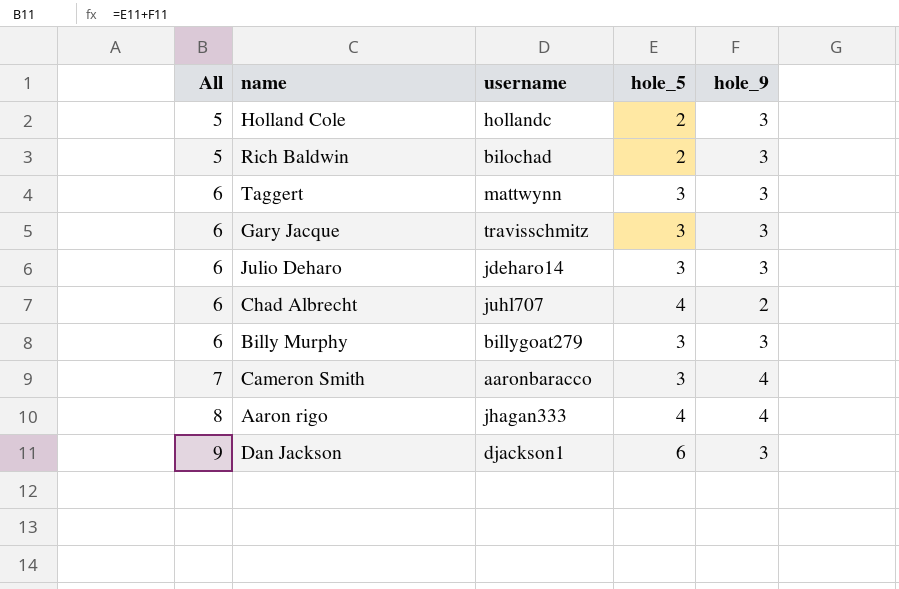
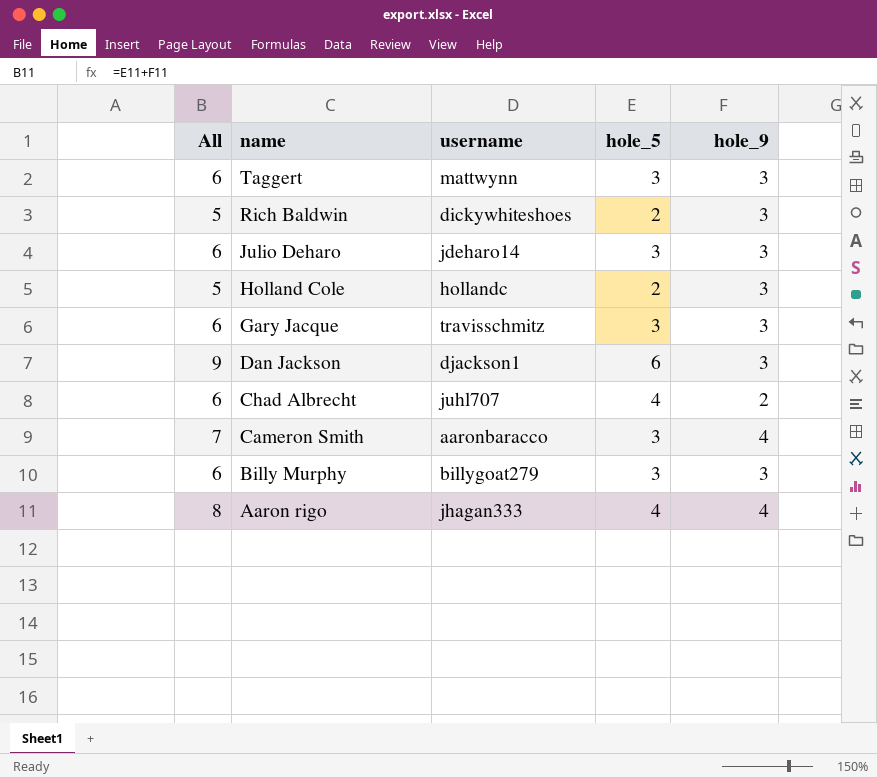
row order: All ascending -> name descending
Rich Baldwin | username: bilochad -> dickywhiteshoes

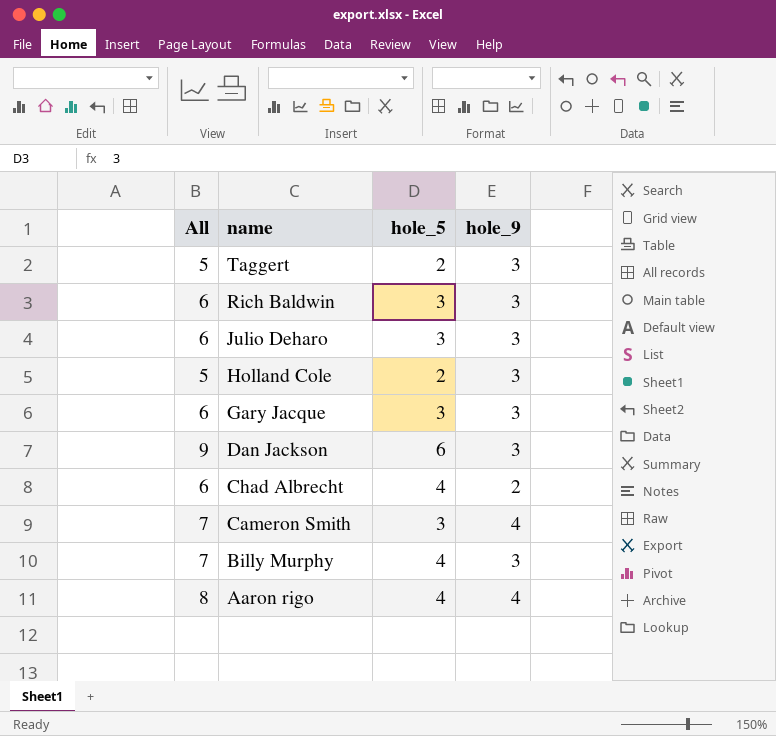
column username | position: 3 -> none
Taggert | All: 6 -> 5
Taggert | hole_5: 3 -> 2
Rich Baldwin | All: 5 -> 6
Rich Baldwin | hole_5: 2 -> 3
Billy Murphy | All: 6 -> 7
Billy Murphy | hole_5: 3 -> 4

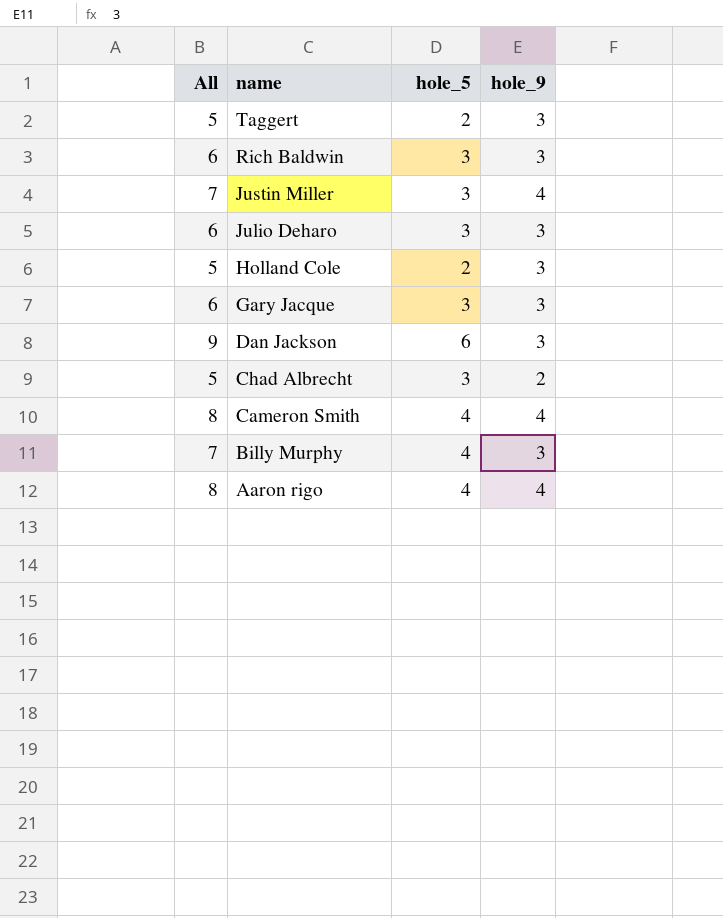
row Justin Miller: none -> 7 | 3 | 4
Chad Albrecht | All: 6 -> 5
Chad Albrecht | hole_5: 4 -> 3
Cameron Smith | All: 7 -> 8
Cameron Smith | hole_5: 3 -> 4

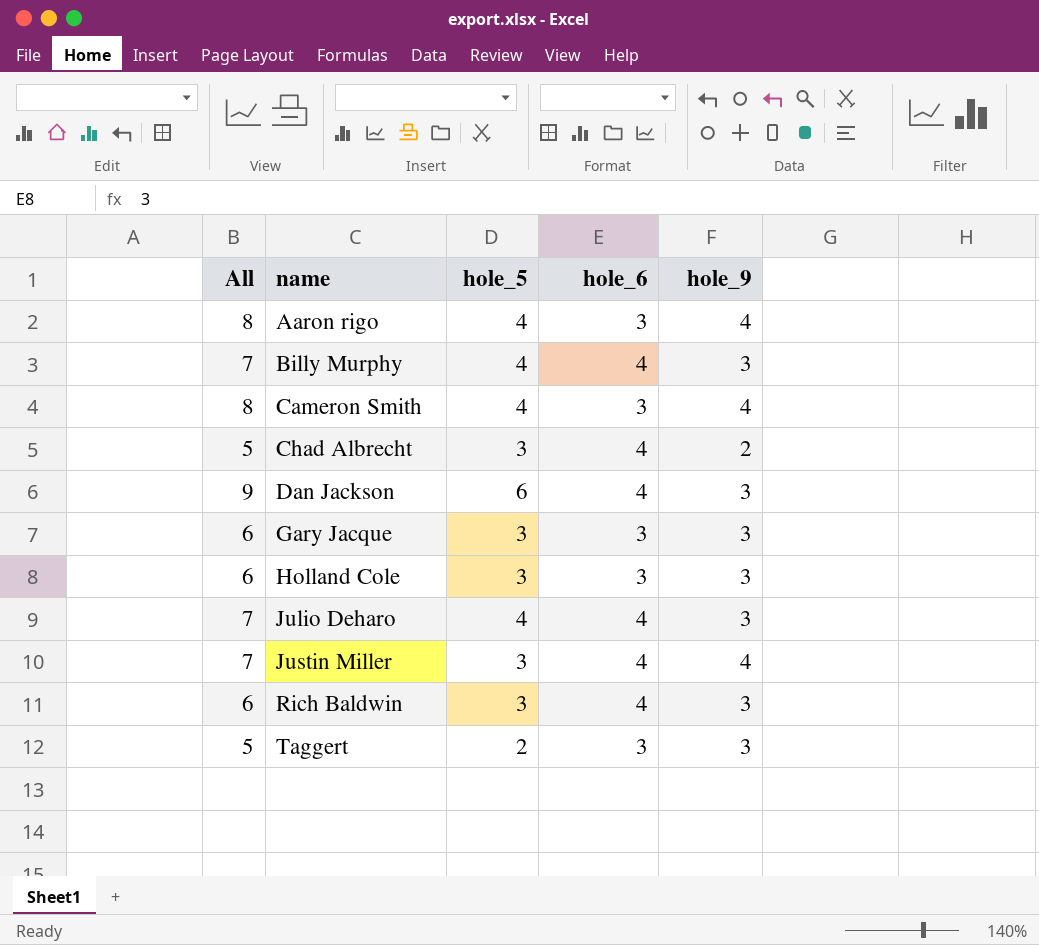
row order: name descending -> name ascending
column hole_6 | position: none -> 4
Holland Cole | All: 5 -> 6
Holland Cole | hole_5: 2 -> 3
Julio Deharo | All: 6 -> 7
Julio Deharo | hole_5: 3 -> 4

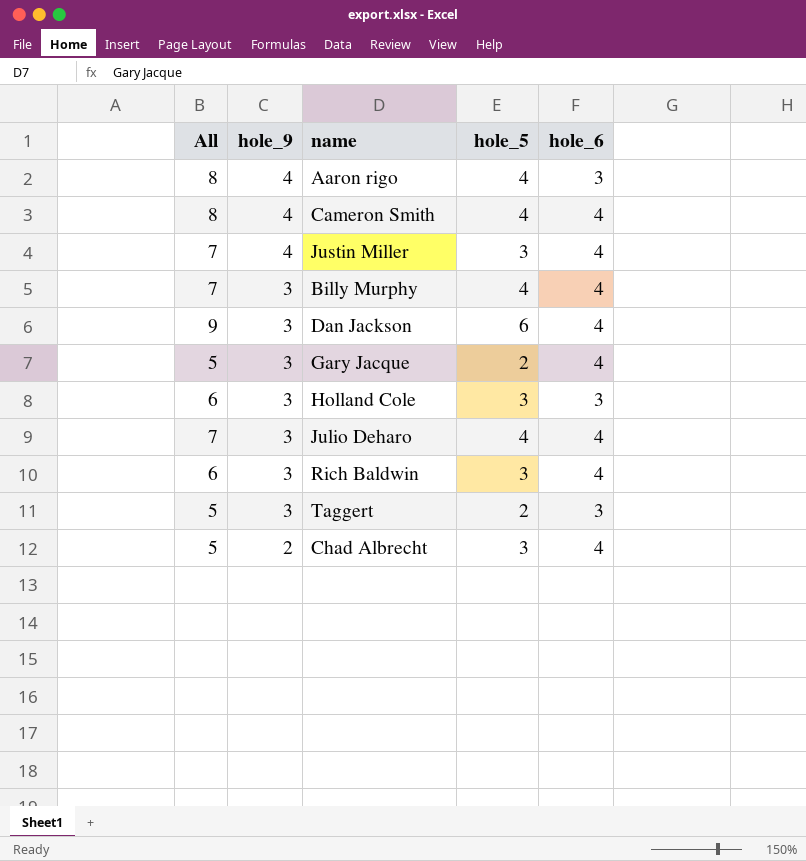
row order: name ascending -> hole_9 descending
column hole_9 | position: 5 -> 2
Cameron Smith | hole_6: 3 -> 4
Gary Jacque | All: 6 -> 5
Gary Jacque | hole_5: 3 -> 2
Gary Jacque | hole_6: 3 -> 4

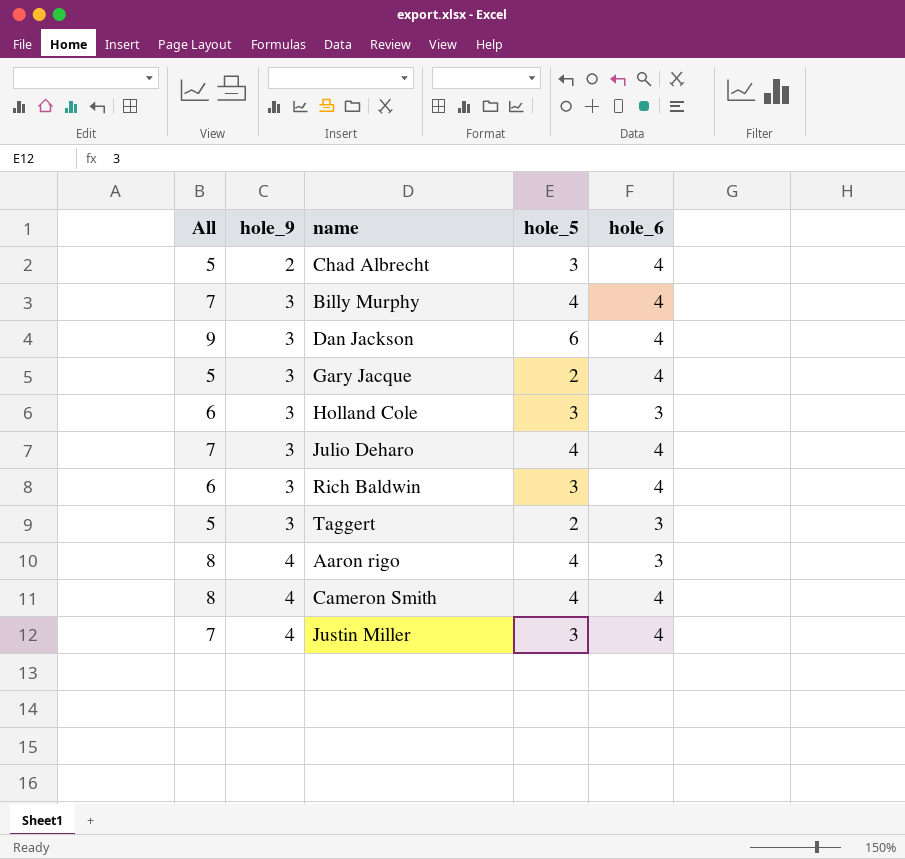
row order: hole_9 descending -> hole_9 ascending

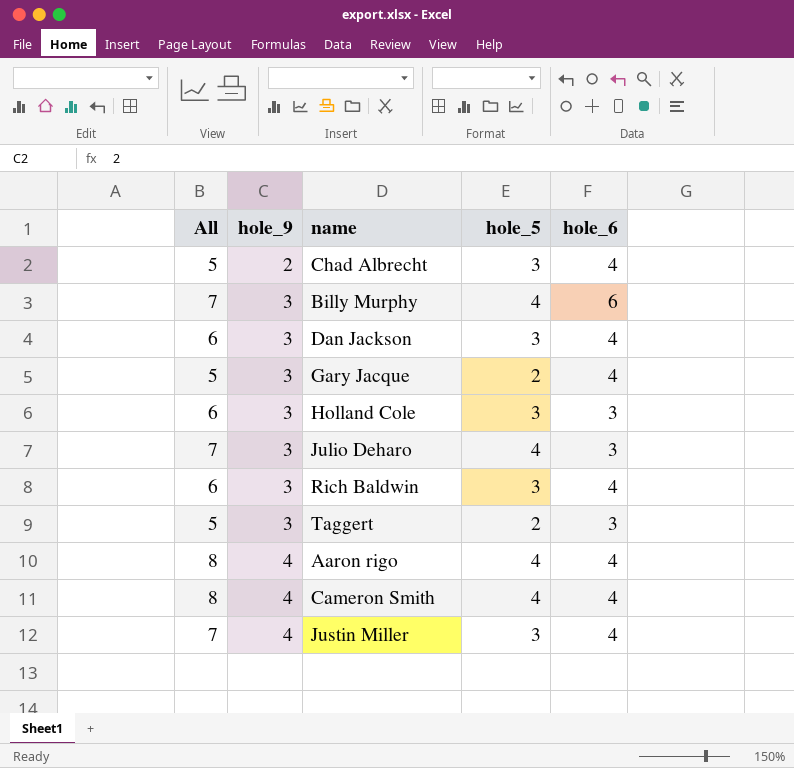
Billy Murphy | hole_6: 4 -> 6
Dan Jackson | All: 9 -> 6
Dan Jackson | hole_5: 6 -> 3
Julio Deharo | hole_6: 4 -> 3
Aaron rigo | hole_6: 3 -> 4

